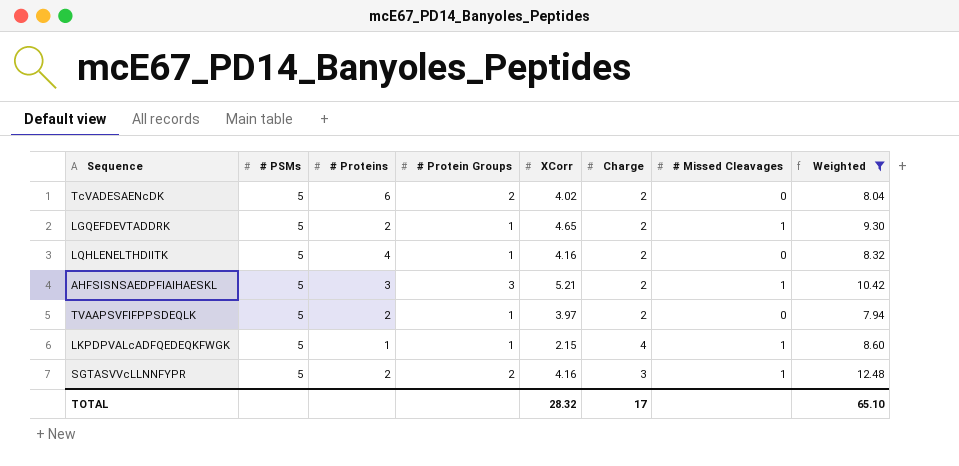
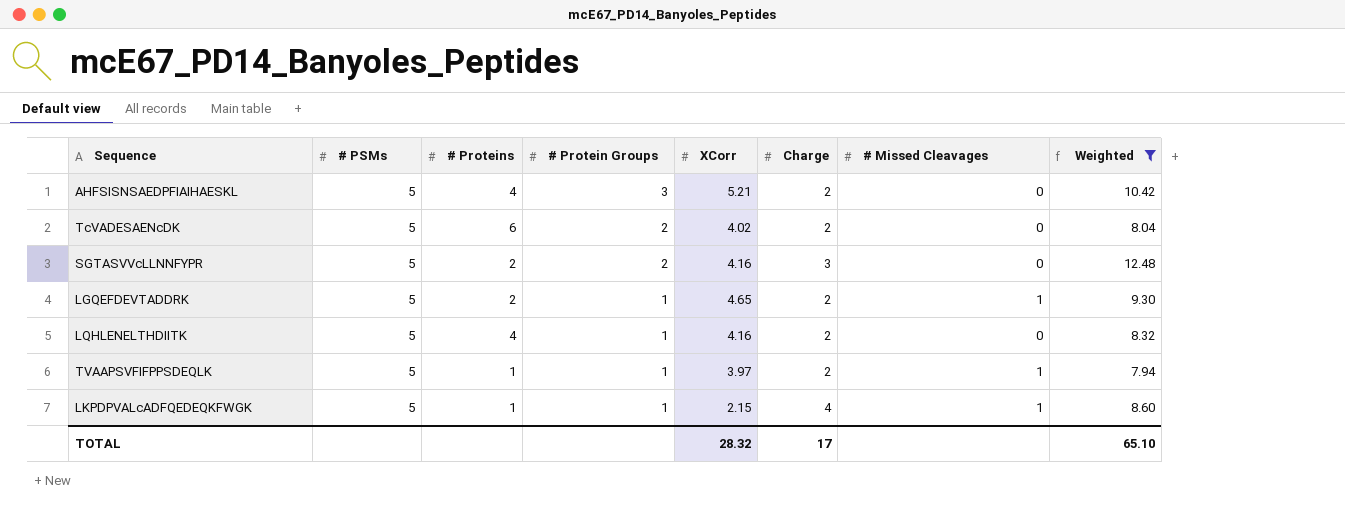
row order: none -> # Protein Groups descending
AHFSISNSAEDPFIAIHAESKL | # Proteins: 3 -> 4
AHFSISNSAEDPFIAIHAESKL | # Missed Cleavages: 1 -> 0
SGTASVVcLLNNFYPR | # Missed Cleavages: 1 -> 0
TVAAPSVFIFPPSDEQLK | # Proteins: 2 -> 1
TVAAPSVFIFPPSDEQLK | # Missed Cleavages: 0 -> 1

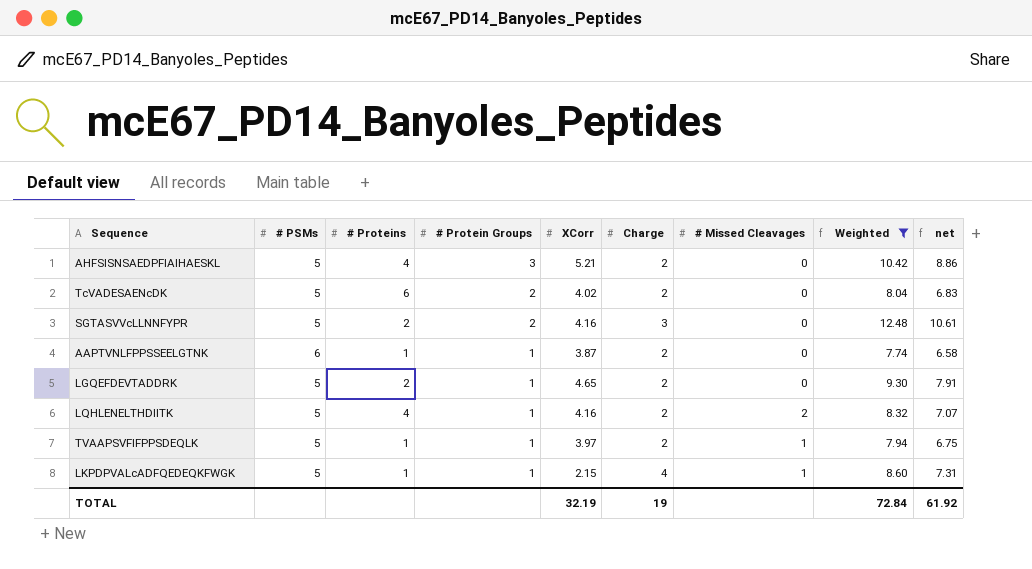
column net | formula: none -> [Weighted] * 0.85
row AAPTVNLFPPSSEELGTNK: none -> 6 | 1 | 1 | 3.87 | 2 | 0 | 7.74 | 6.58
LGQEFDEVTADDRK | # Missed Cleavages: 1 -> 0
LQHLENELTHDIITK | # Missed Cleavages: 0 -> 2
TOTAL | XCorr: 28.32 -> 32.19
TOTAL | Charge: 17 -> 19
TOTAL | Weighted: 65.10 -> 72.84

